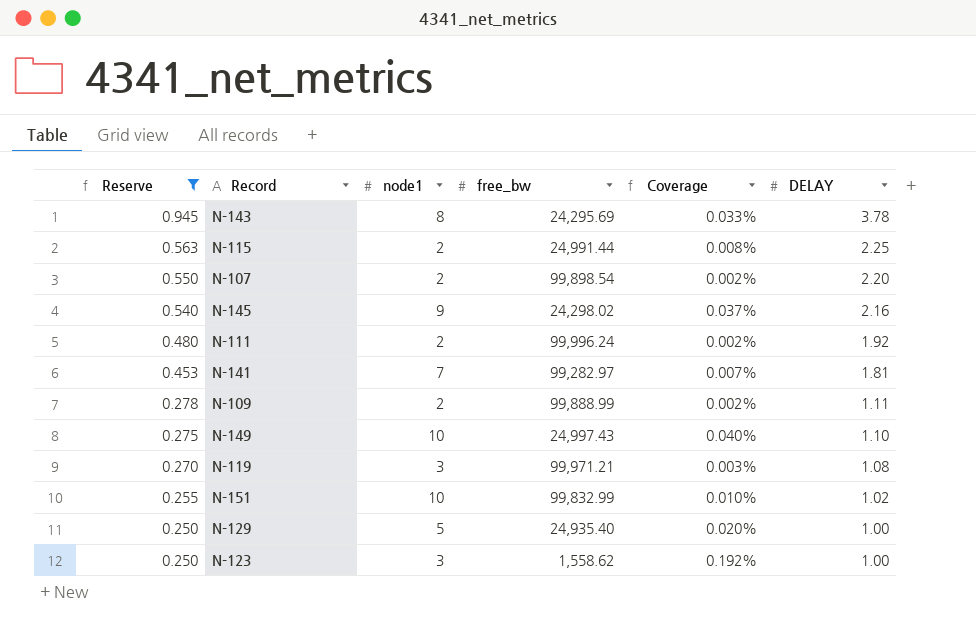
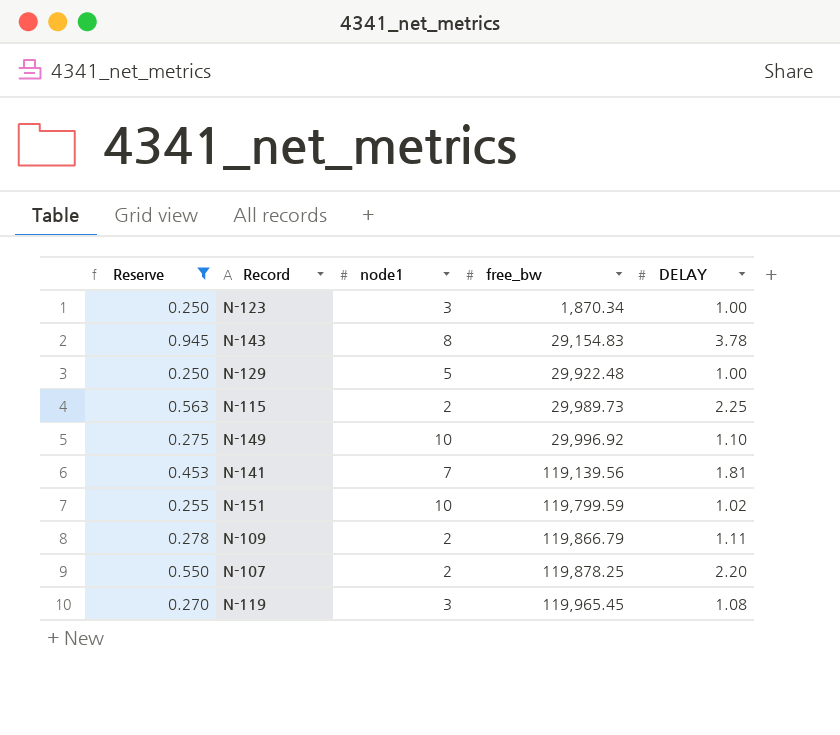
row order: Reserve descending -> free_bw ascending
column Coverage | formula: [node1] / [free_bw] -> none
row N-145: 0.540 | 9 | 24,298.02 | 0.037% | 2.16 -> none
row N-111: 0.480 | 2 | 99,996.24 | 0.002% | 1.92 -> none
N-123 | free_bw: 1,558.62 -> 1,870.34
N-143 | free_bw: 24,295.69 -> 29,154.83
N-129 | free_bw: 24,935.40 -> 29,922.48
N-115 | free_bw: 24,991.44 -> 29,989.73
N-149 | free_bw: 24,997.43 -> 29,996.92
N-141 | free_bw: 99,282.97 -> 119,139.56
N-151 | free_bw: 99,832.99 -> 119,799.59
N-109 | free_bw: 99,888.99 -> 119,866.79
N-107 | free_bw: 99,898.54 -> 119,878.25
N-119 | free_bw: 99,971.21 -> 119,965.45

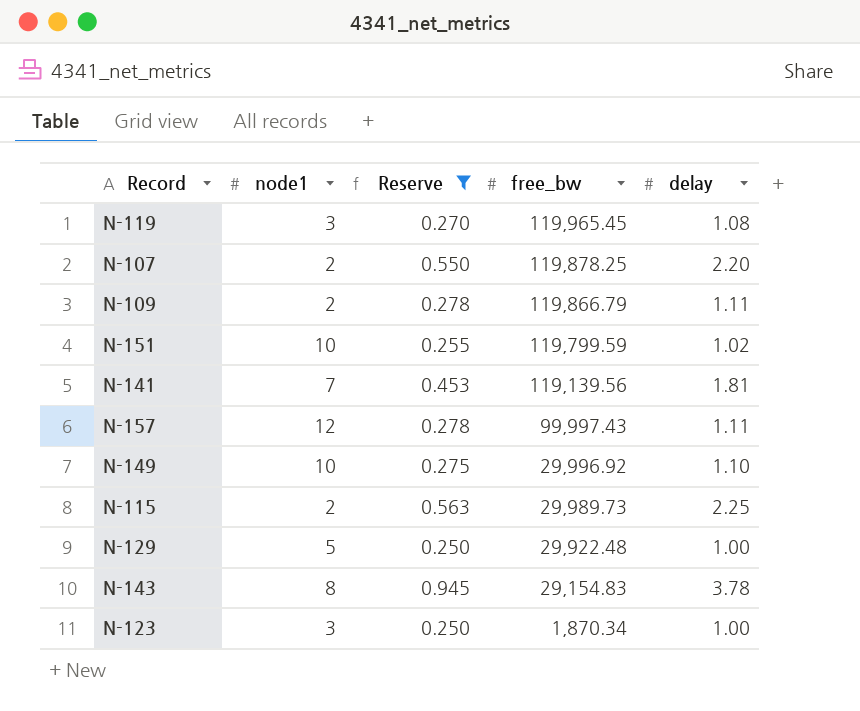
row order: free_bw ascending -> free_bw descending
column Reserve | position: 1 -> 3
column name: DELAY -> delay
row N-157: none -> 12 | 0.278 | 99,997.43 | 1.11

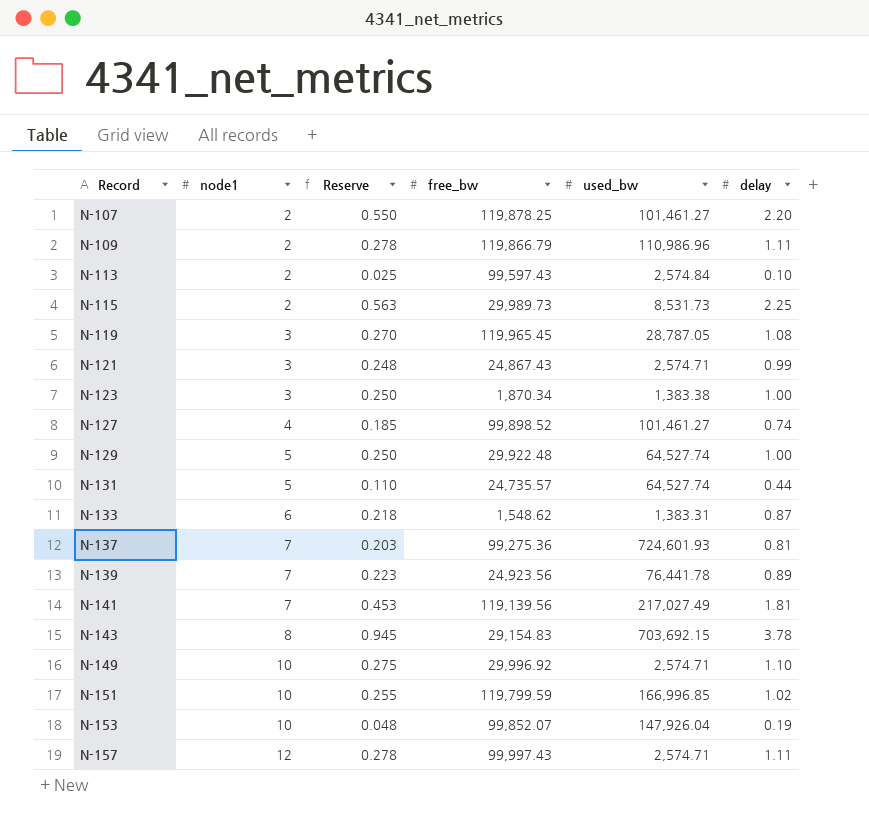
filter: Reserve >= 0.250 -> none
row order: free_bw descending -> Record ascending
column used_bw | position: none -> 5

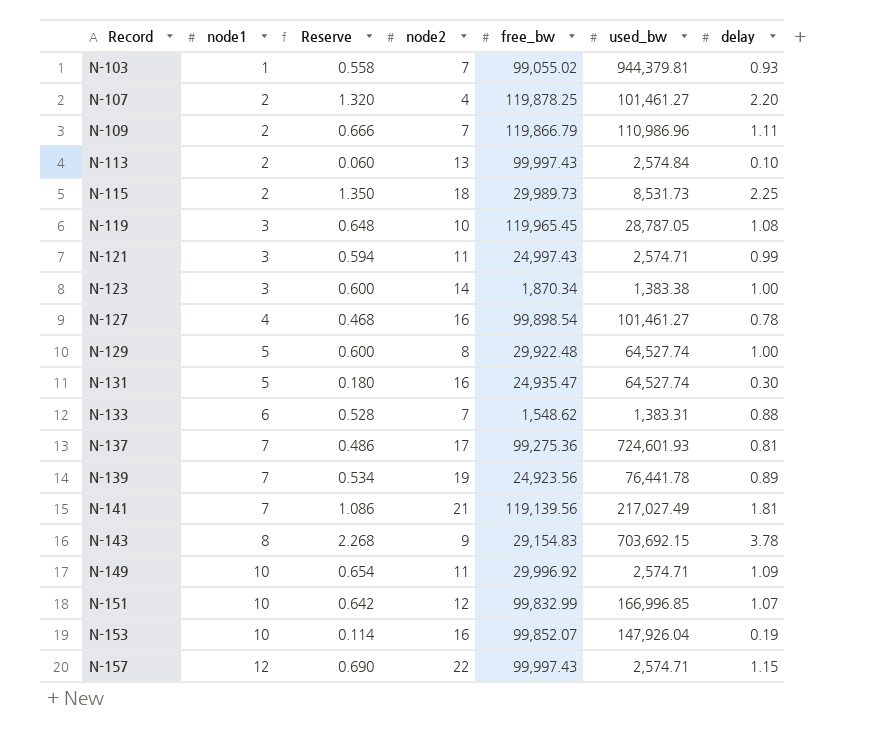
column Reserve | formula: [delay] * 0.25 -> [delay] * 0.6
column node2 | position: none -> 4
row N-103: none -> 1 | 0.558 | 7 | 99,055.02 | 944,379.81 | 0.93
N-113 | free_bw: 99,597.43 -> 99,997.43
N-121 | free_bw: 24,867.43 -> 24,997.43
N-127 | free_bw: 99,898.52 -> 99,898.54
N-127 | delay: 0.74 -> 0.78
N-131 | free_bw: 24,735.57 -> 24,935.47
N-131 | delay: 0.44 -> 0.30
N-133 | delay: 0.87 -> 0.88
N-149 | delay: 1.10 -> 1.09
N-151 | free_bw: 119,799.59 -> 99,832.99
N-151 | delay: 1.02 -> 1.07
N-157 | delay: 1.11 -> 1.15

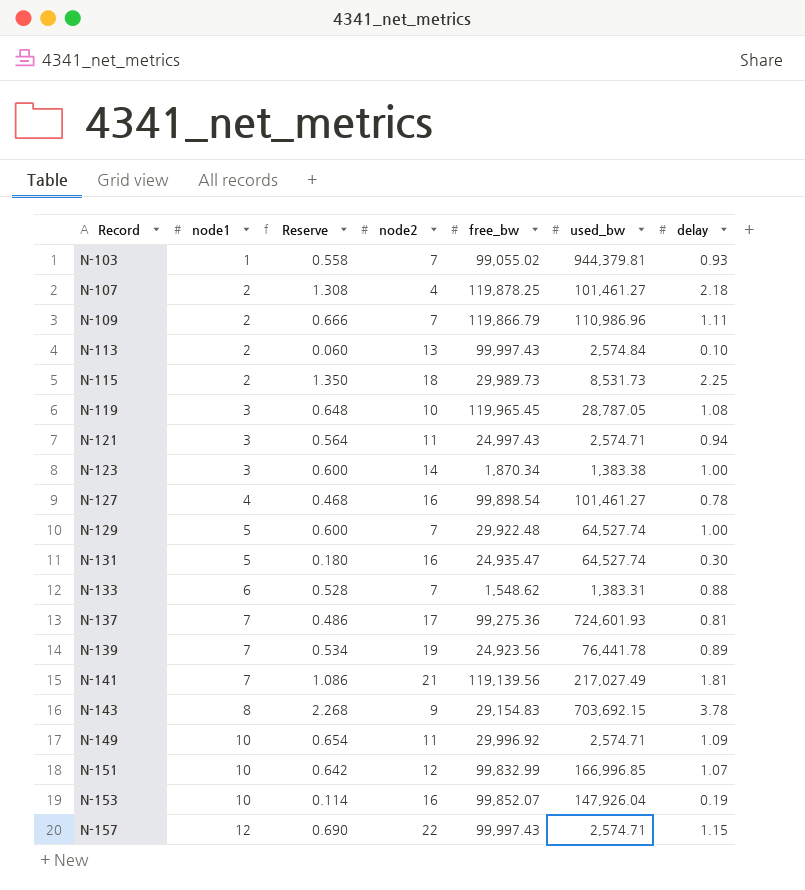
N-107 | Reserve: 1.320 -> 1.308
N-107 | delay: 2.20 -> 2.18
N-121 | Reserve: 0.594 -> 0.564
N-121 | delay: 0.99 -> 0.94
N-129 | node2: 8 -> 7

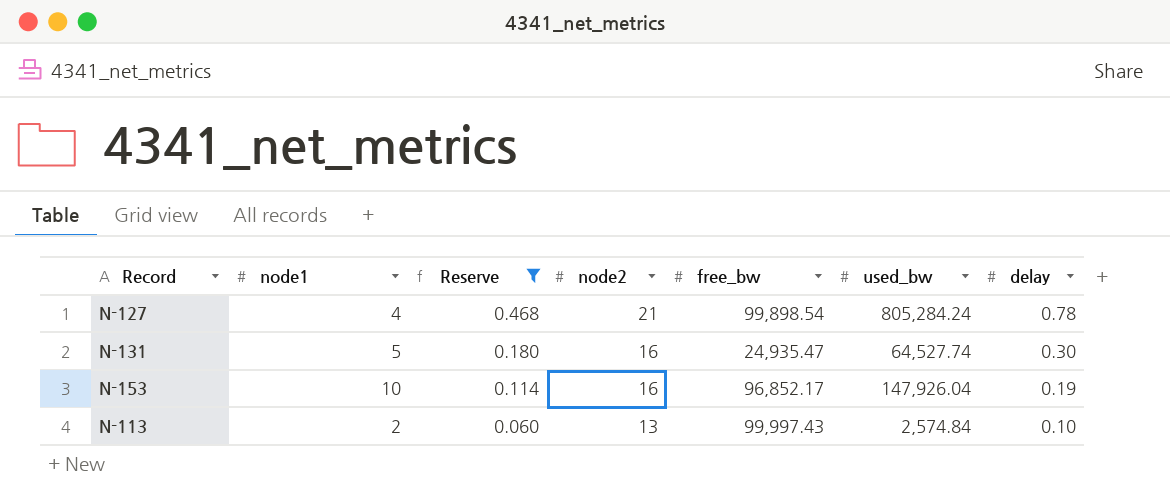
filter: none -> Reserve <= 0.468
row order: Record ascending -> Reserve descending
N-127 | node2: 16 -> 21
N-127 | used_bw: 101,461.27 -> 805,284.24
N-153 | free_bw: 99,852.07 -> 96,852.17

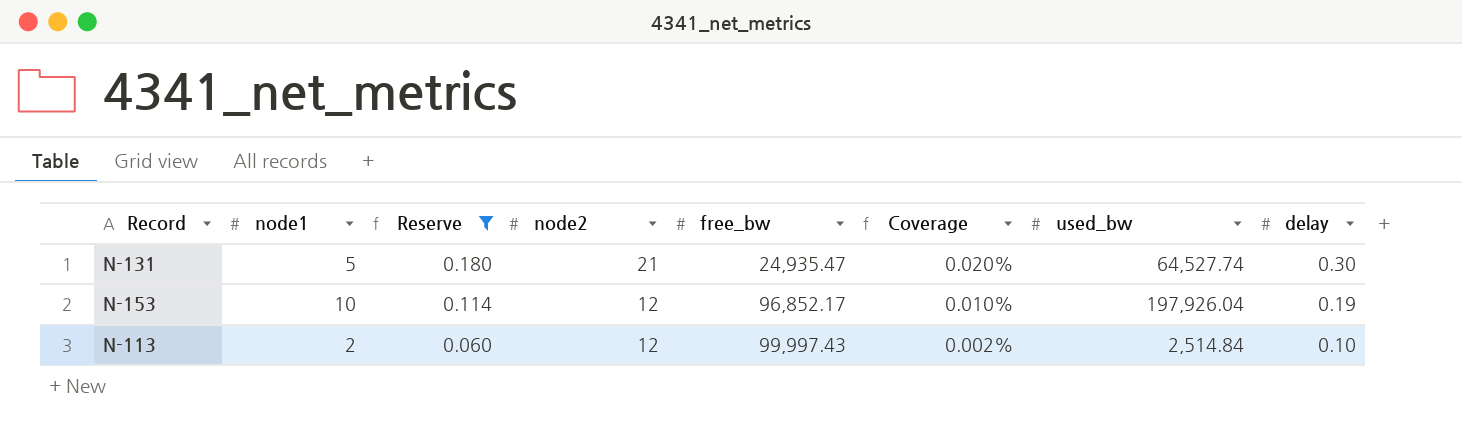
column Coverage | formula: none -> [node1] / [free_bw]
row N-127: 4 | 0.468 | 21 | 99,898.54 | 805,284.24 | 0.78 -> none
N-131 | node2: 16 -> 21
N-153 | node2: 16 -> 12
N-153 | used_bw: 147,926.04 -> 197,926.04
N-113 | node2: 13 -> 12
N-113 | used_bw: 2,574.84 -> 2,514.84

